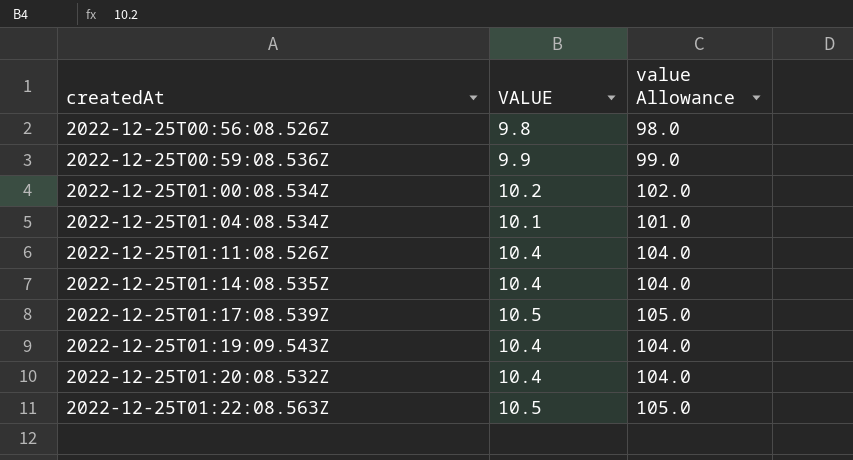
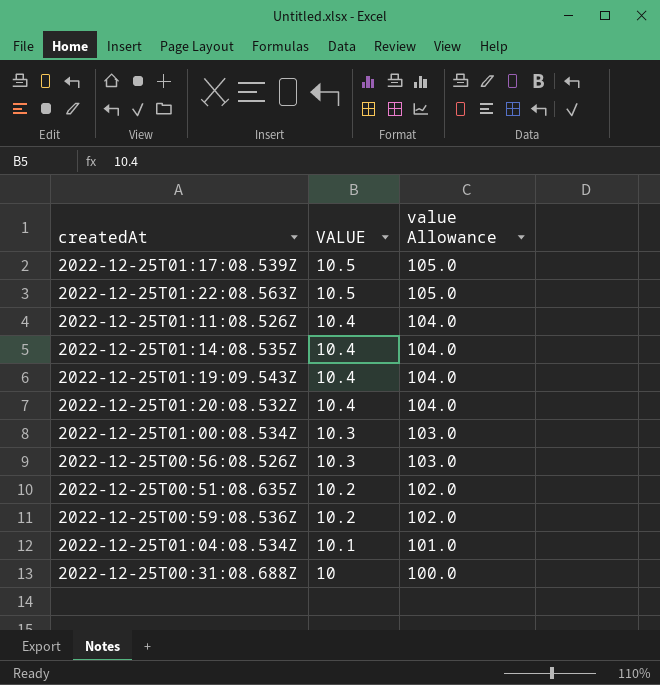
row order: createdAt ascending -> VALUE descending
2022-12-25T01:00:08.534Z | VALUE: 10.2 -> 10.3
2022-12-25T01:00:08.534Z | value Allowance: 102.0 -> 103.0
2022-12-25T00:56:08.526Z | VALUE: 9.8 -> 10.3
2022-12-25T00:56:08.526Z | value Allowance: 98.0 -> 103.0
row 2022-12-25T00:51:08.635Z: none -> 10.2 | 102.0
2022-12-25T00:59:08.536Z | VALUE: 9.9 -> 10.2
2022-12-25T00:59:08.536Z | value Allowance: 99.0 -> 102.0
row 2022-12-25T00:31:08.688Z: none -> 10 | 100.0

